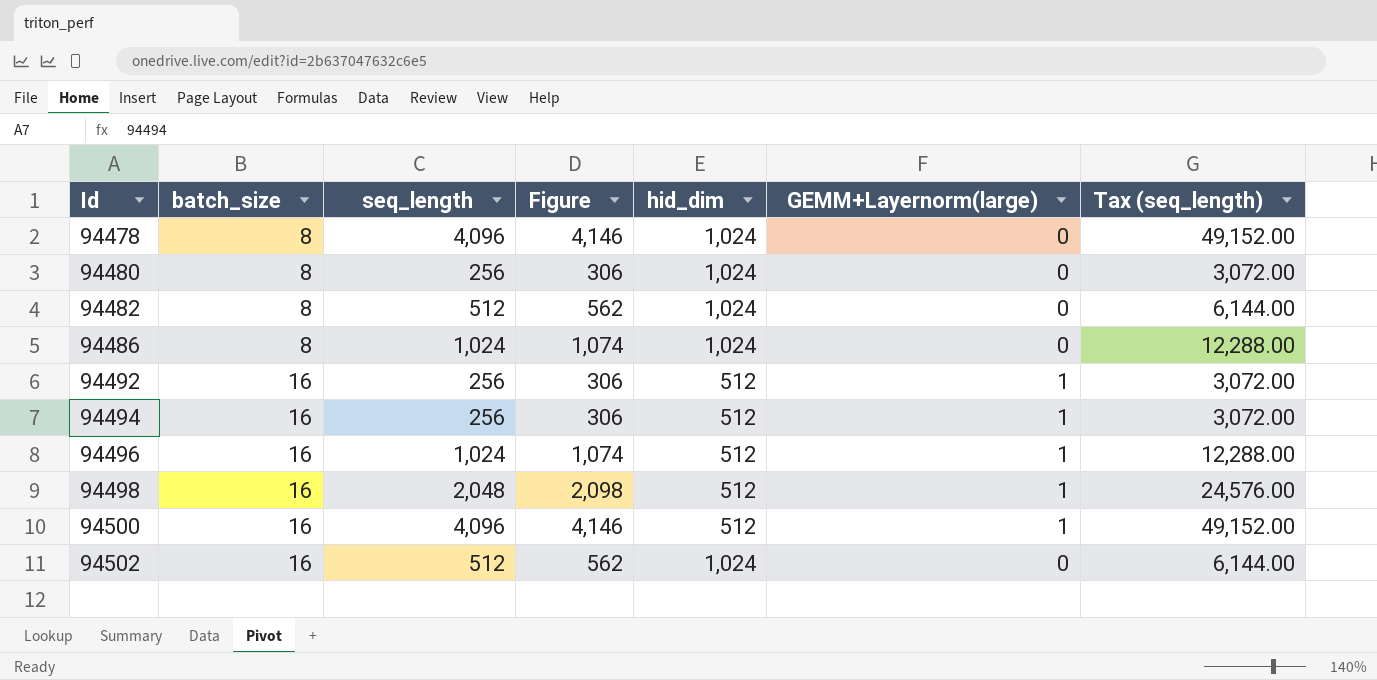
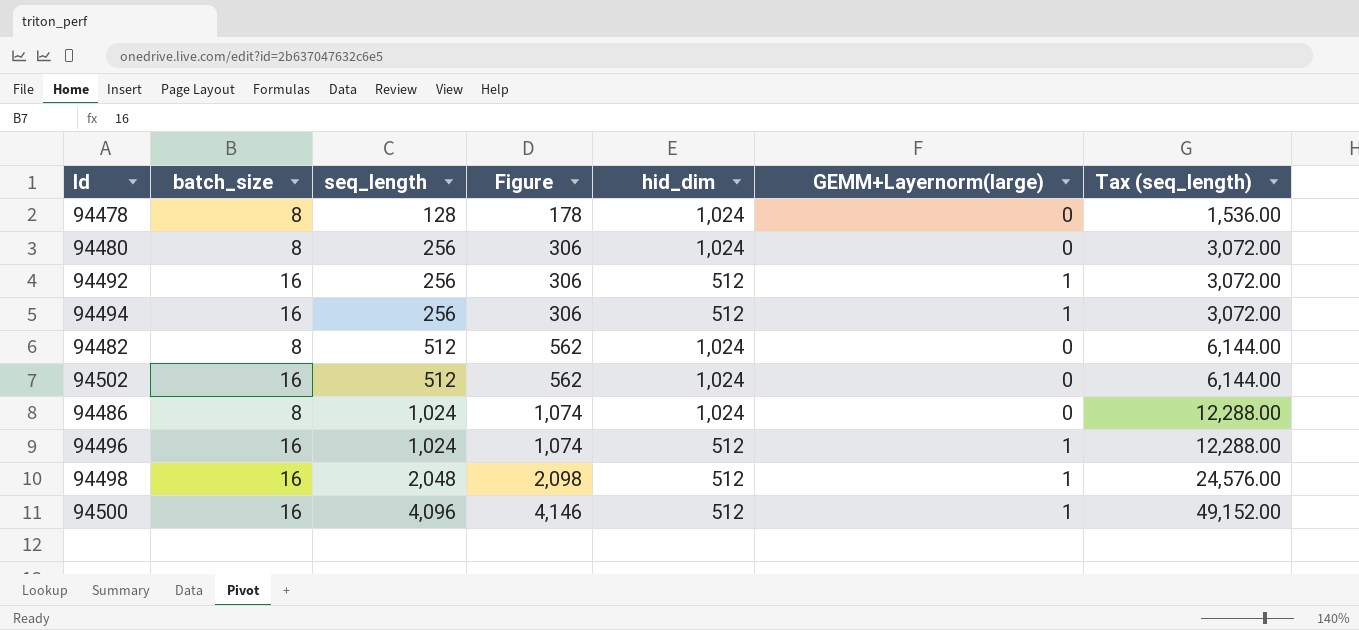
row order: Id ascending -> seq_length ascending
94478 | seq_length: 4,096 -> 128
94478 | Figure: 4,146 -> 178
94478 | Tax (seq_length): 49,152.00 -> 1,536.00

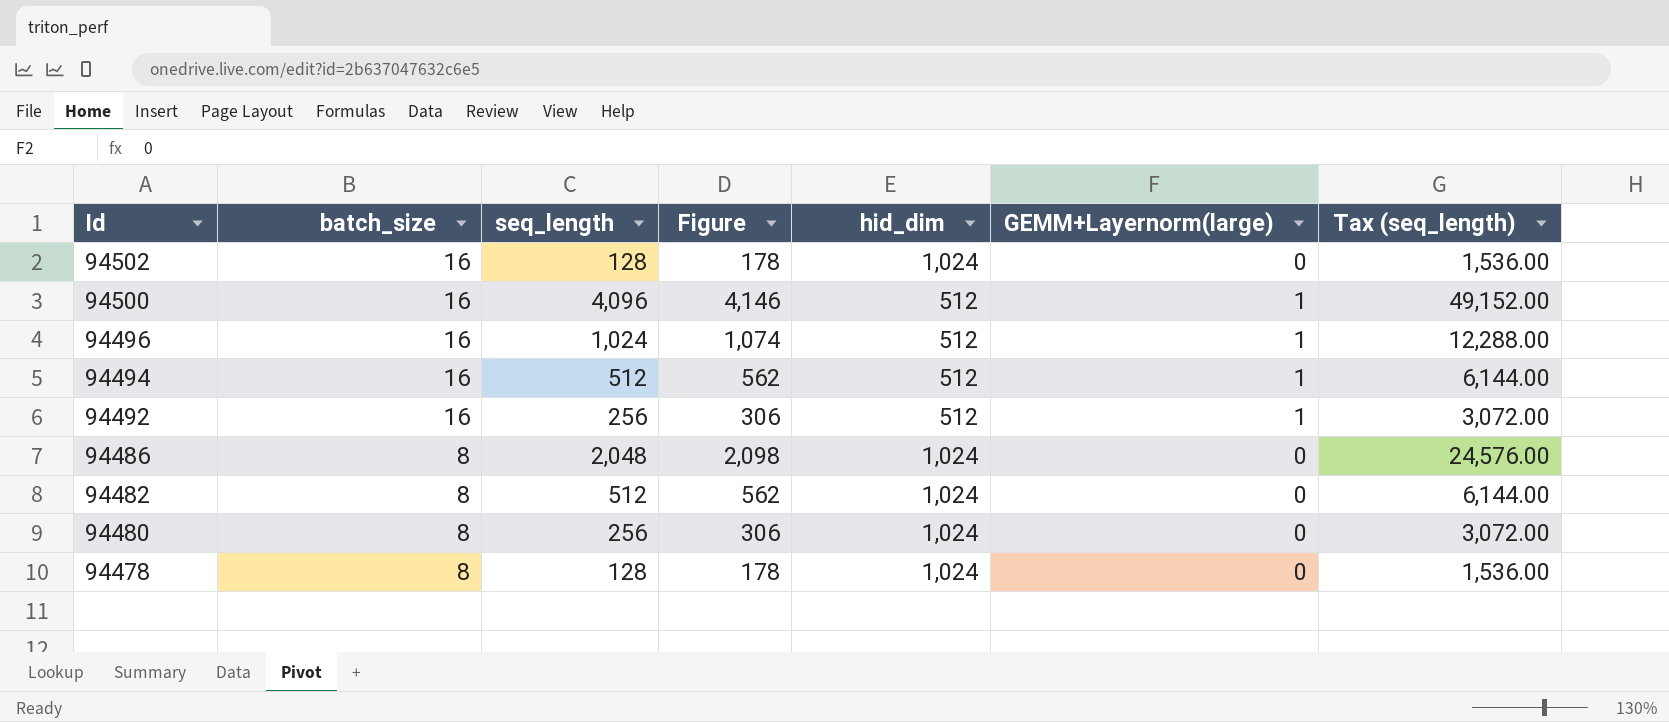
row order: seq_length ascending -> Id descending
row 94498: 16 | 2,048 | 2,098 | 512 | 1 | 24,576.00 -> none
94502 | seq_length: 512 -> 128
94502 | Figure: 562 -> 178
94502 | Tax (seq_length): 6,144.00 -> 1,536.00
94494 | seq_length: 256 -> 512
94494 | Figure: 306 -> 562
94494 | Tax (seq_length): 3,072.00 -> 6,144.00
94486 | seq_length: 1,024 -> 2,048
94486 | Figure: 1,074 -> 2,098
94486 | Tax (seq_length): 12,288.00 -> 24,576.00

